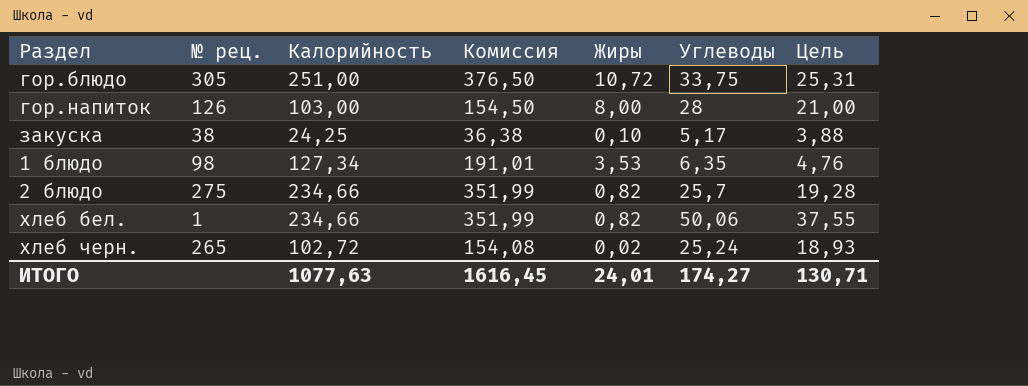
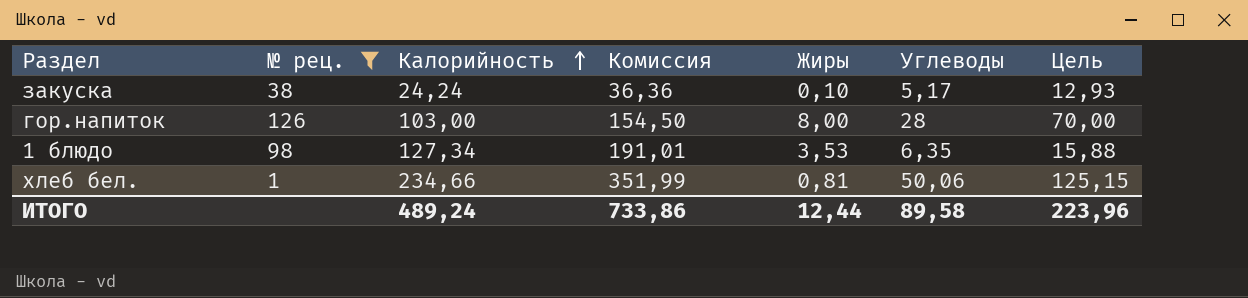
filter: none -> № рец. <= 126
row order: none -> Калорийность ascending
column Цель | formula: [Углеводы] * 0,75 -> [Углеводы] * 2,5
закуска | Калорийность: 24,25 -> 24,24
закуска | Комиссия: 36,38 -> 36,36
хлеб бел. | Жиры: 0,82 -> 0,81
ИТОГО | Калорийность: 1077,63 -> 489,24
ИТОГО | Комиссия: 1616,45 -> 733,86
ИТОГО | Жиры: 24,01 -> 12,44
ИТОГО | Углеводы: 174,27 -> 89,58
ИТОГО | Цель: 130,71 -> 223,96

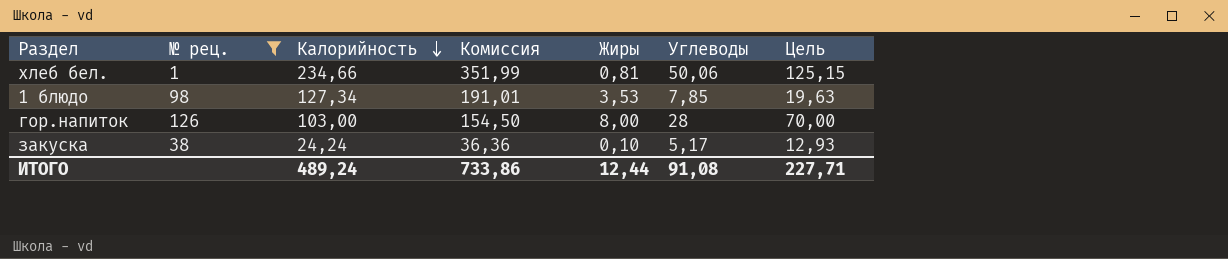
row order: Калорийность ascending -> Калорийность descending
1 блюдо | Углеводы: 6,35 -> 7,85
1 блюдо | Цель: 15,88 -> 19,63
ИТОГО | Углеводы: 89,58 -> 91,08
ИТОГО | Цель: 223,96 -> 227,71

